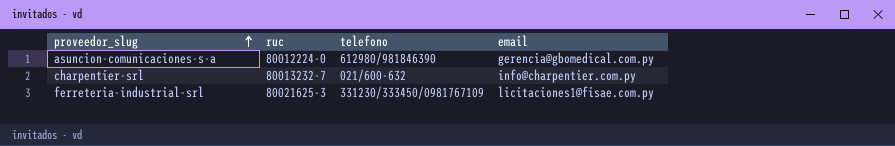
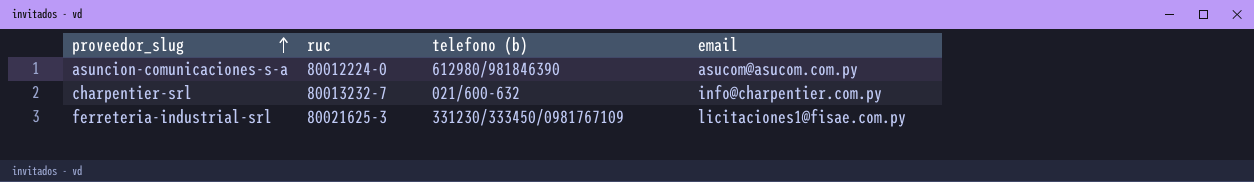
column name: telefono -> telefono (b)
asuncion-comunicaciones-s-a | email: gerencia@gbomedical.com.py -> asucom@asucom.com.py

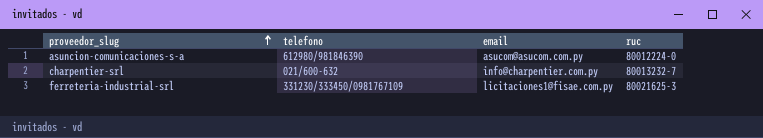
column name: telefono (b) -> telefono
column ruc | position: 2 -> 4

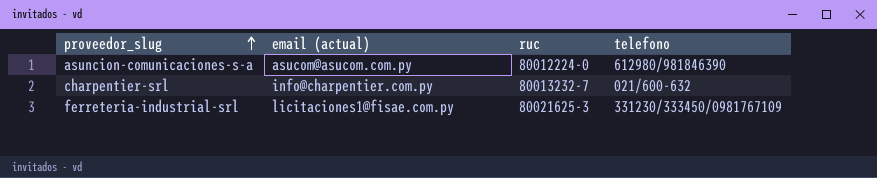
column name: email -> email (actual)
column telefono | position: 2 -> 4

